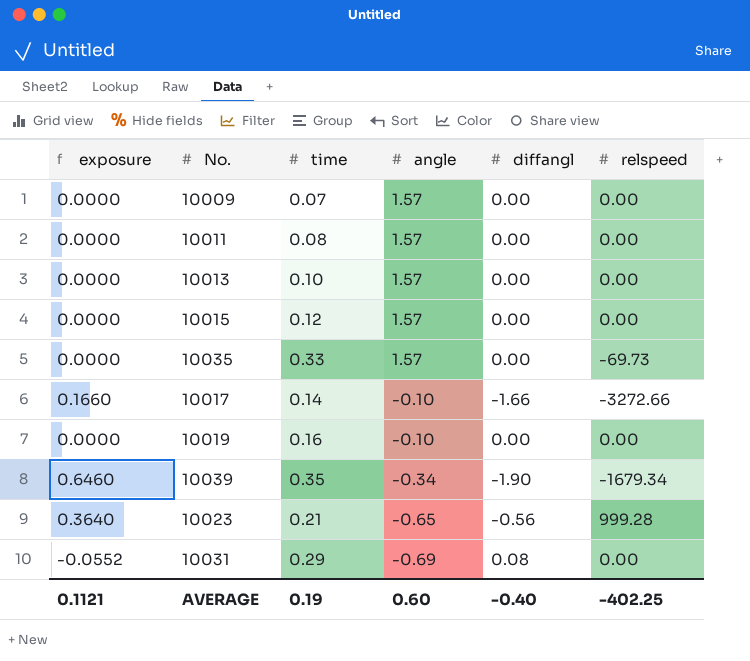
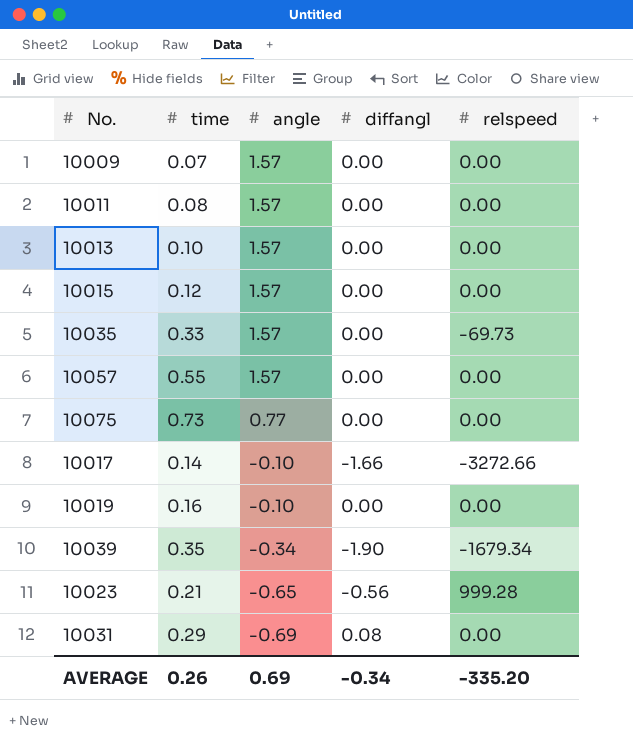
column exposure | formula: [angle] * [diffangl] -> none
row 10057: none -> 0.55 | 1.57 | 0.00 | 0.00
row 10075: none -> 0.73 | 0.77 | 0.00 | 0.00
AVERAGE | time: 0.19 -> 0.26
AVERAGE | angle: 0.60 -> 0.69
AVERAGE | diffangl: -0.40 -> -0.34
AVERAGE | relspeed: -402.25 -> -335.20

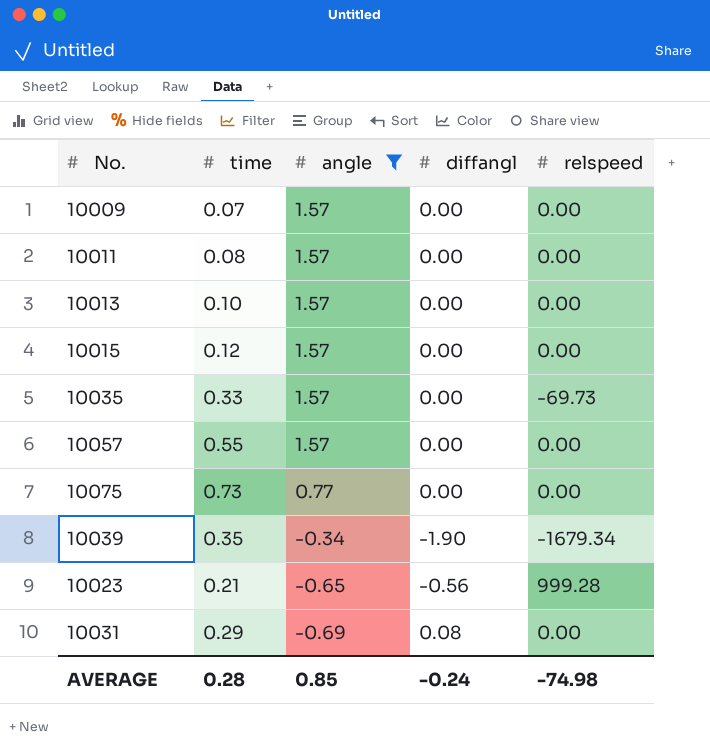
filter: none -> angle != -0.10
AVERAGE | time: 0.26 -> 0.28
AVERAGE | angle: 0.69 -> 0.85
AVERAGE | diffangl: -0.34 -> -0.24
AVERAGE | relspeed: -335.20 -> -74.98

